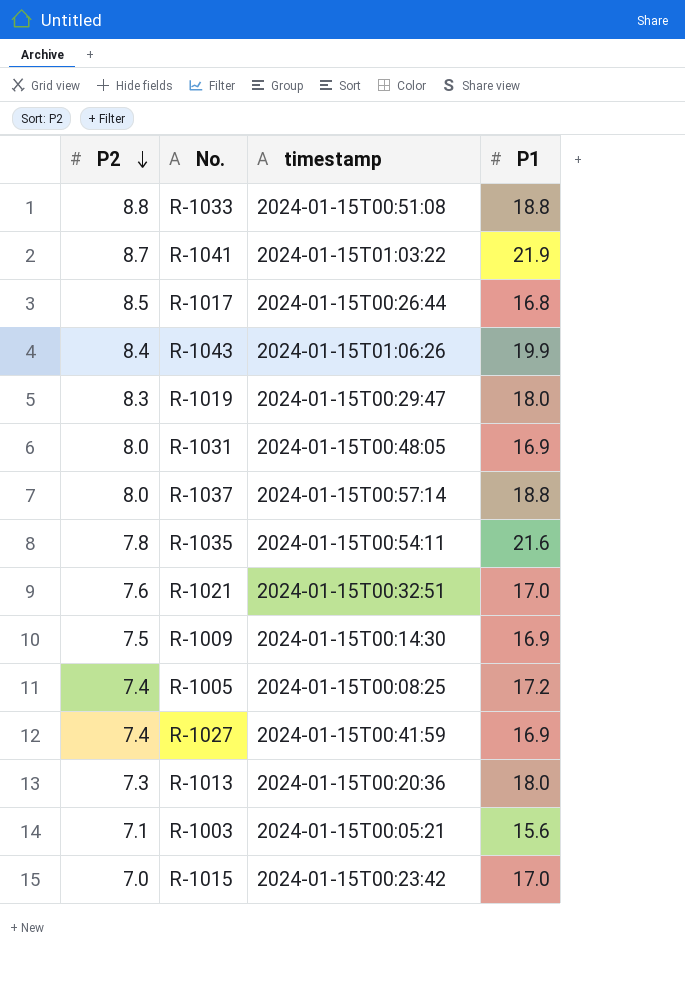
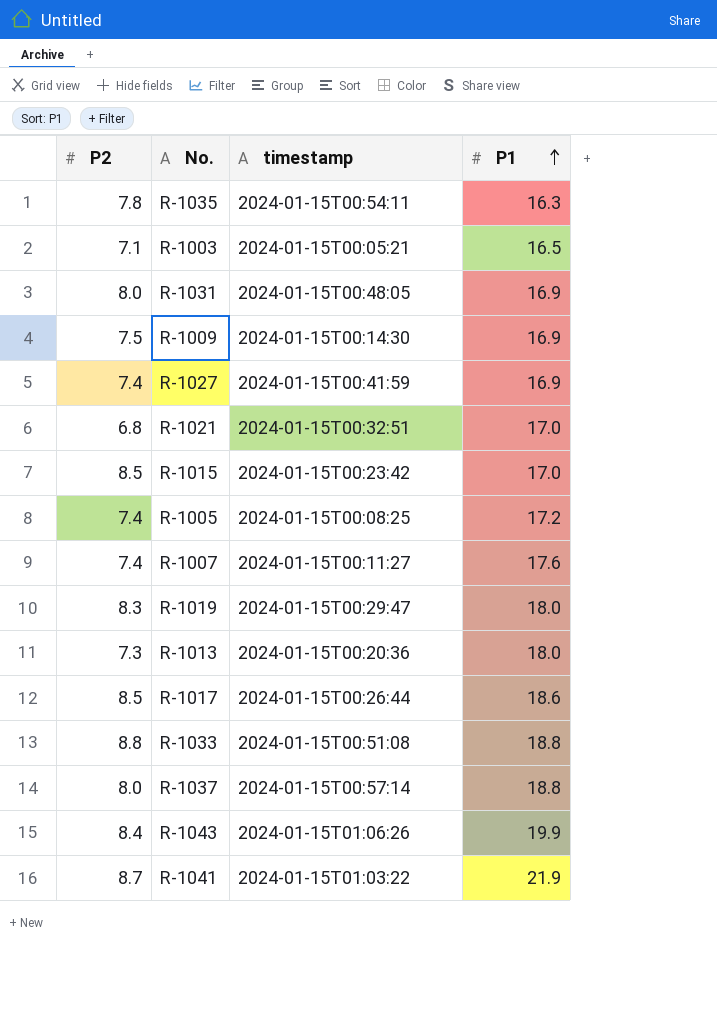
row order: P2 descending -> P1 ascending
R-1035 | P1: 21.6 -> 16.3
R-1003 | P1: 15.6 -> 16.5
R-1021 | P2: 7.6 -> 6.8
R-1015 | P2: 7.0 -> 8.5
row R-1007: none -> 7.4 | 2024-01-15T00:11:27 | 17.6
R-1017 | P1: 16.8 -> 18.6

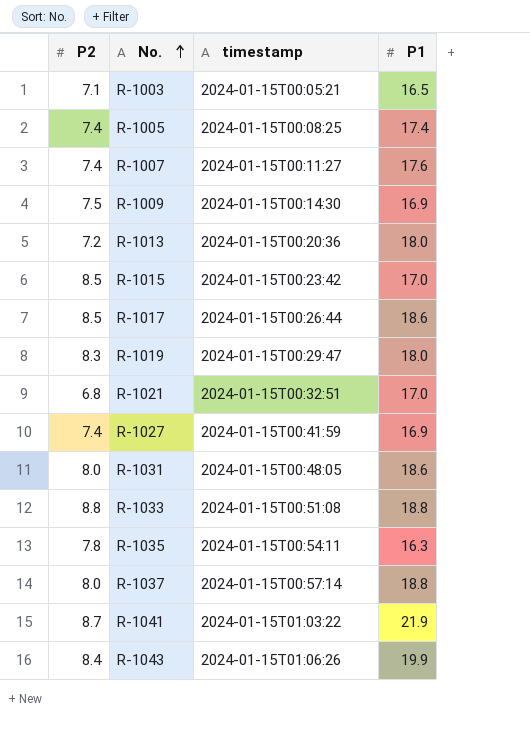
row order: P1 ascending -> No. ascending
R-1005 | P1: 17.2 -> 17.4
R-1013 | P2: 7.3 -> 7.2
R-1031 | P1: 16.9 -> 18.6

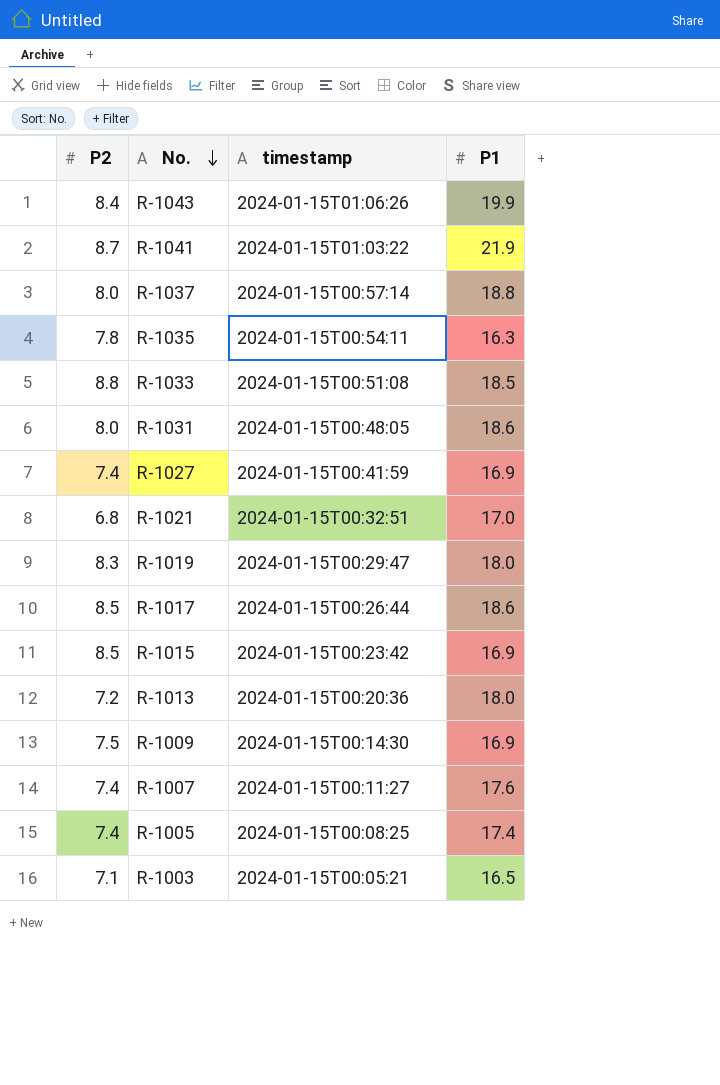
row order: No. ascending -> No. descending
R-1033 | P1: 18.8 -> 18.5
R-1015 | P1: 17.0 -> 16.9

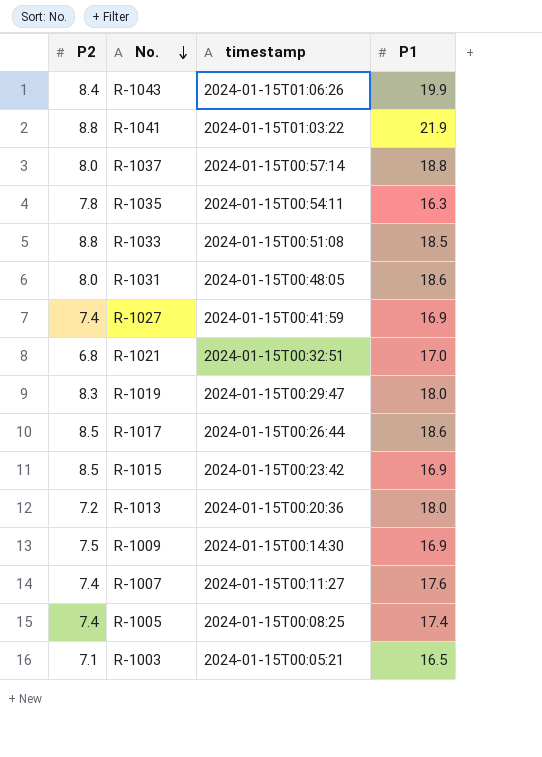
R-1041 | P2: 8.7 -> 8.8

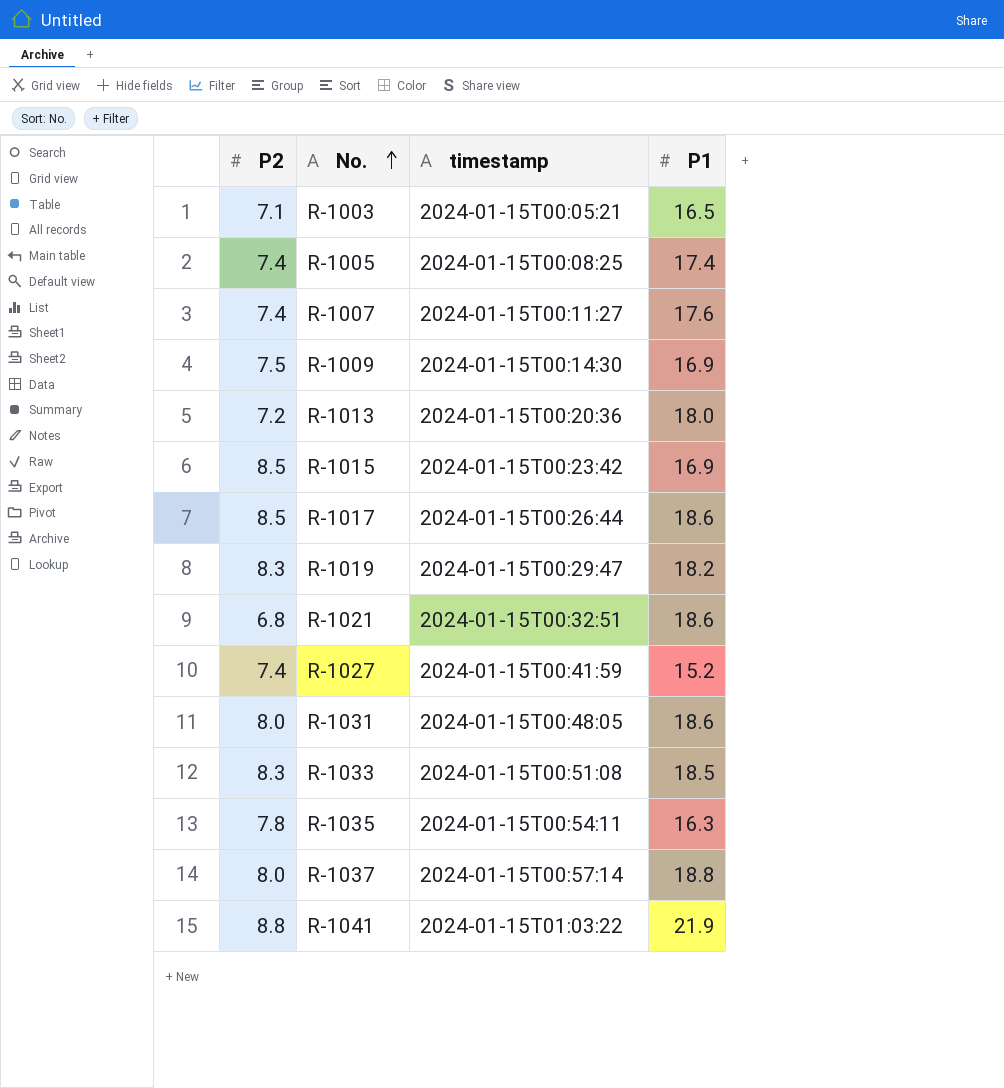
row order: No. descending -> No. ascending
row R-1043: 8.4 | 2024-01-15T01:06:26 | 19.9 -> none
R-1019 | P1: 18.0 -> 18.2
R-1021 | P1: 17.0 -> 18.6
R-1027 | P1: 16.9 -> 15.2
R-1033 | P2: 8.8 -> 8.3

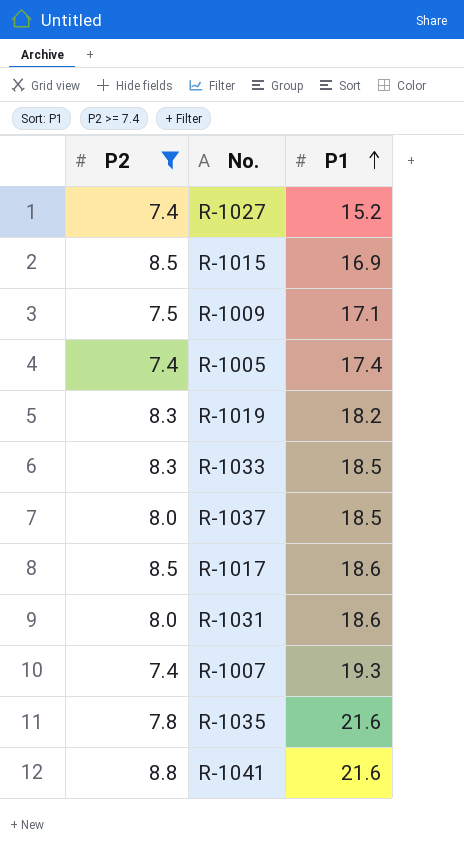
filter: none -> P2 >= 7.4
row order: No. ascending -> P1 ascending
column timestamp | position: 3 -> none
R-1009 | P1: 16.9 -> 17.1
R-1037 | P1: 18.8 -> 18.5
R-1007 | P1: 17.6 -> 19.3
R-1035 | P1: 16.3 -> 21.6
R-1041 | P1: 21.9 -> 21.6

